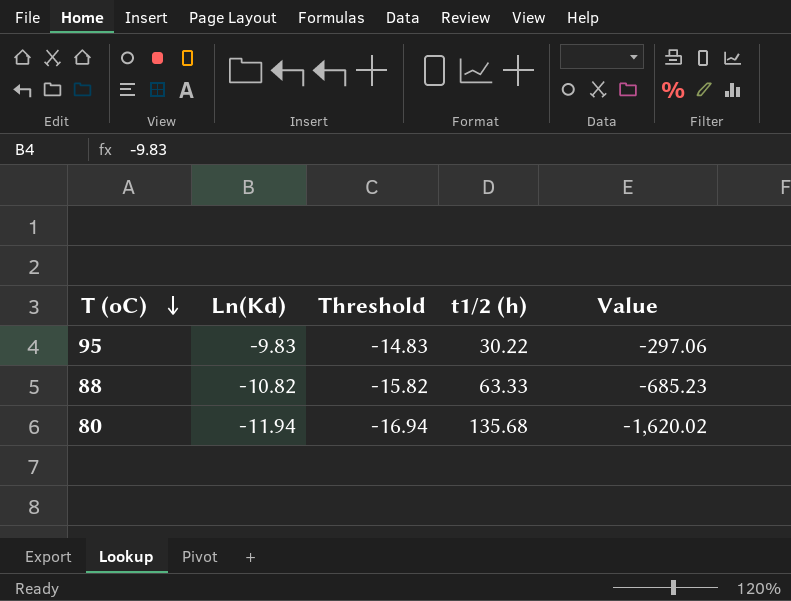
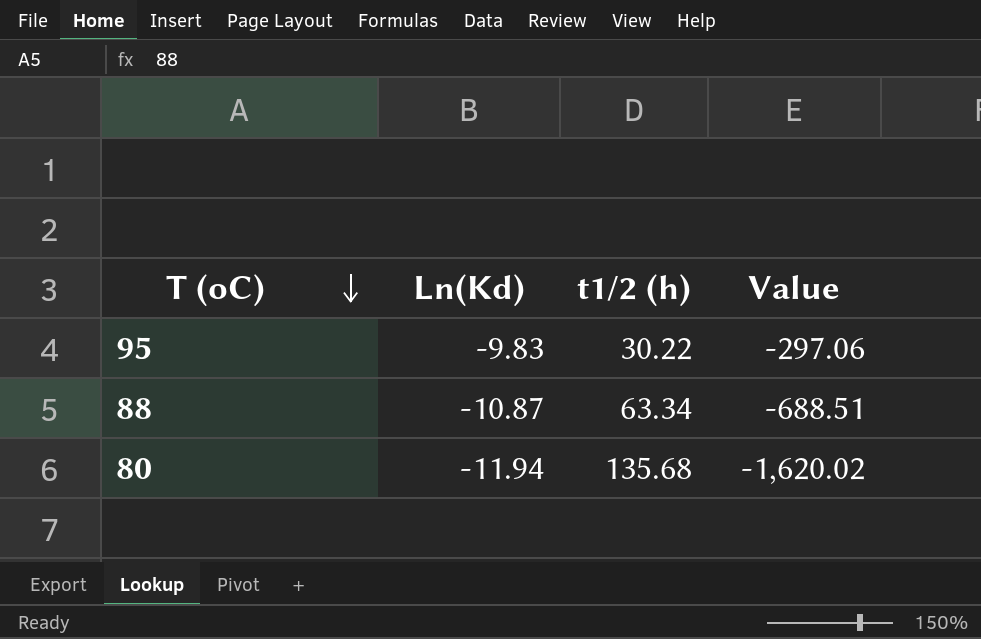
column Threshold | formula: [Ln(Kd)] - 5 -> none
88 | Ln(Kd): -10.82 -> -10.87
88 | t1/2 (h): 63.33 -> 63.34
88 | Value: -685.23 -> -688.51

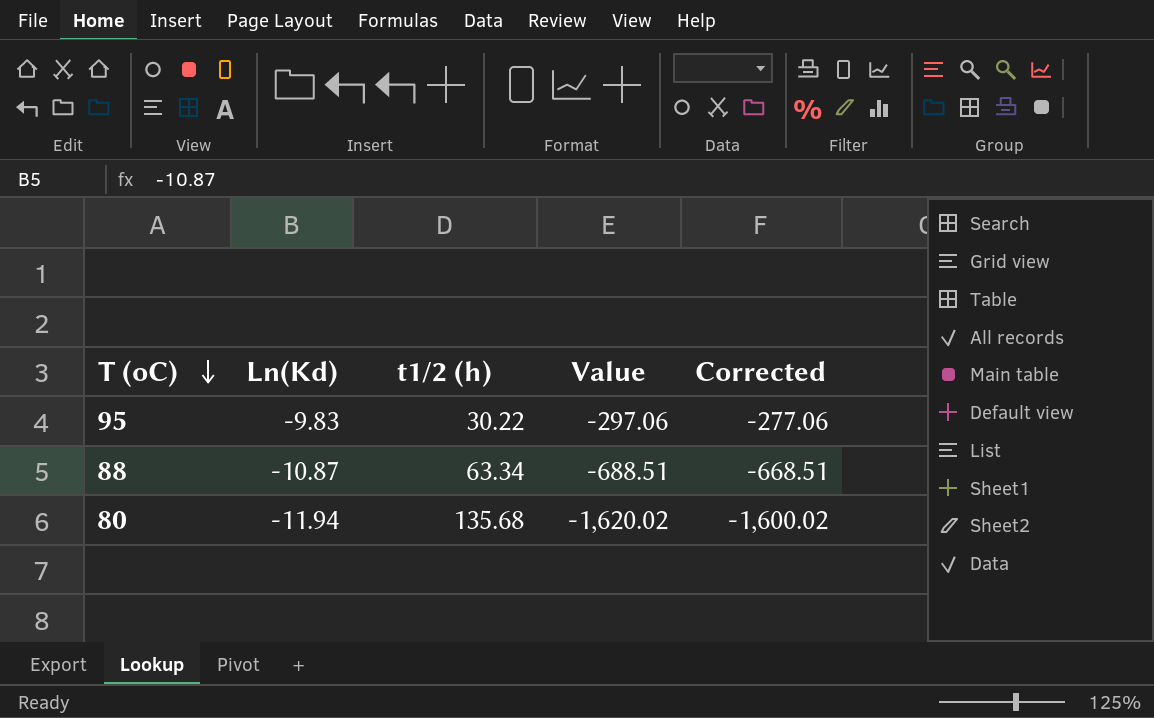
column Corrected | formula: none -> [Value] + 20

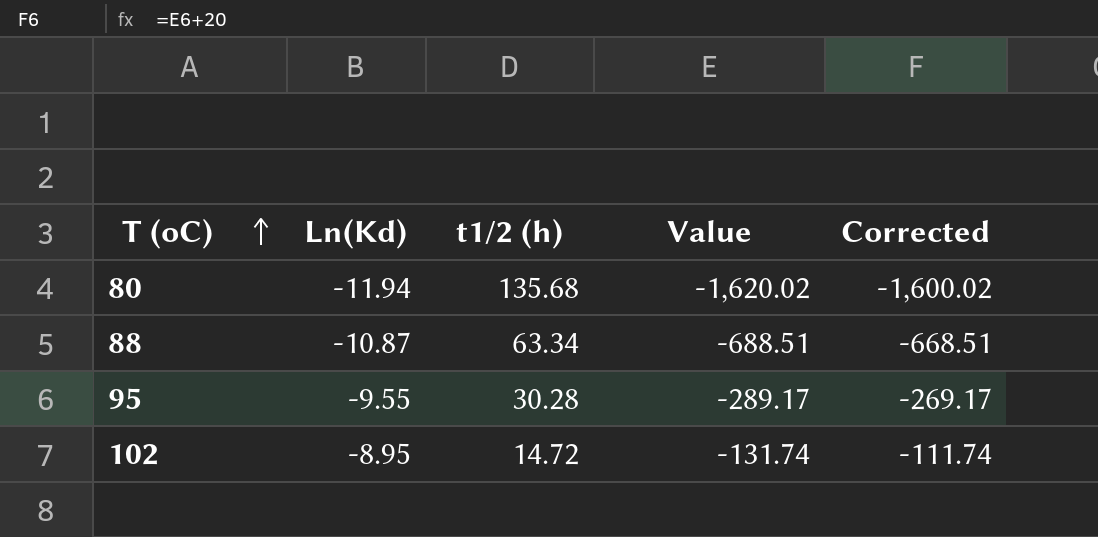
row order: T (oC) descending -> T (oC) ascending
95 | Ln(Kd): -9.83 -> -9.55
95 | t1/2 (h): 30.22 -> 30.28
95 | Value: -297.06 -> -289.17
95 | Corrected: -277.06 -> -269.17
row 102: none -> -8.95 | 14.72 | -131.74 | -111.74

